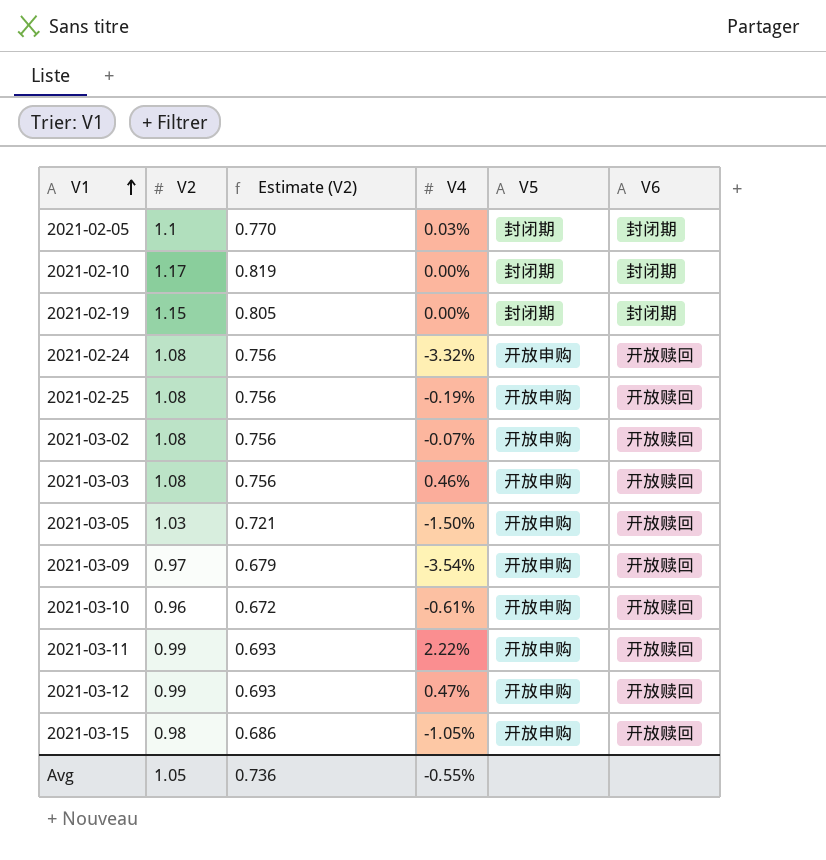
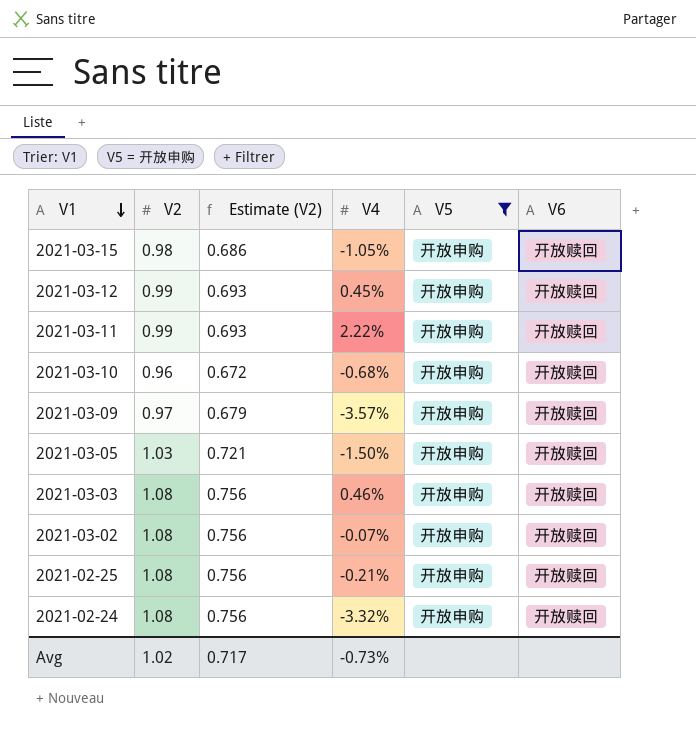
filter: none -> V5 = 开放申购
row order: V1 ascending -> V1 descending
2021-03-12 | V4: 0.47% -> 0.45%
2021-03-10 | V4: -0.61% -> -0.68%
2021-03-09 | V4: -3.54% -> -3.57%
2021-02-25 | V4: -0.19% -> -0.21%
Avg | V2: 1.05 -> 1.02
Avg | Estimate (V2): 0.736 -> 0.717
Avg | V4: -0.55% -> -0.73%

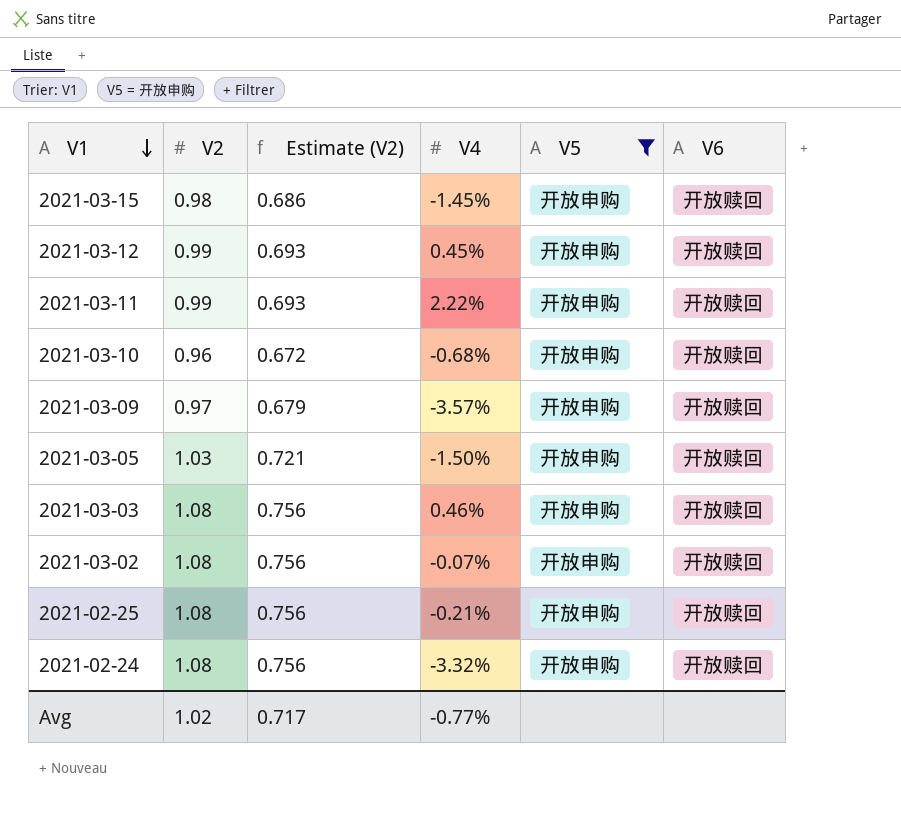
2021-03-15 | V4: -1.05% -> -1.45%
Avg | V4: -0.73% -> -0.77%

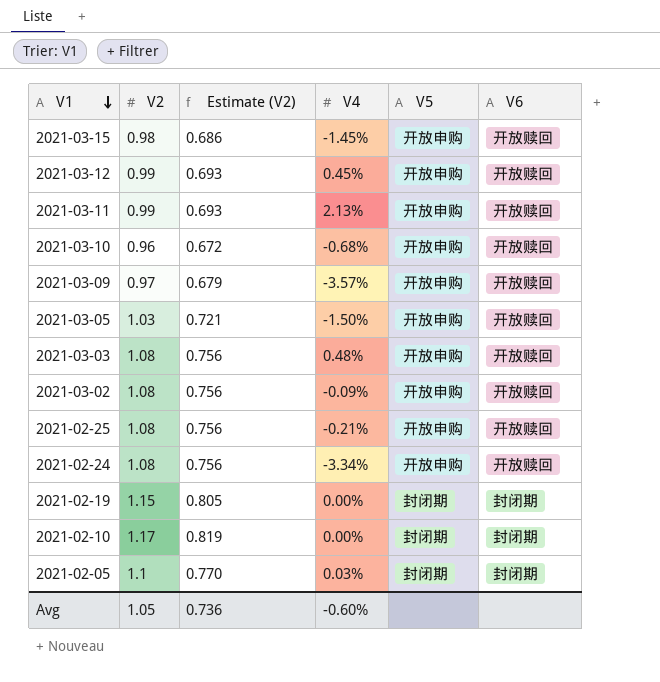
filter: V5 = 开放申购 -> none
2021-03-11 | V4: 2.22% -> 2.13%
2021-03-03 | V4: 0.46% -> 0.48%
2021-03-02 | V4: -0.07% -> -0.09%
2021-02-24 | V4: -3.32% -> -3.34%
Avg | V2: 1.02 -> 1.05
Avg | Estimate (V2): 0.717 -> 0.736
Avg | V4: -0.77% -> -0.60%

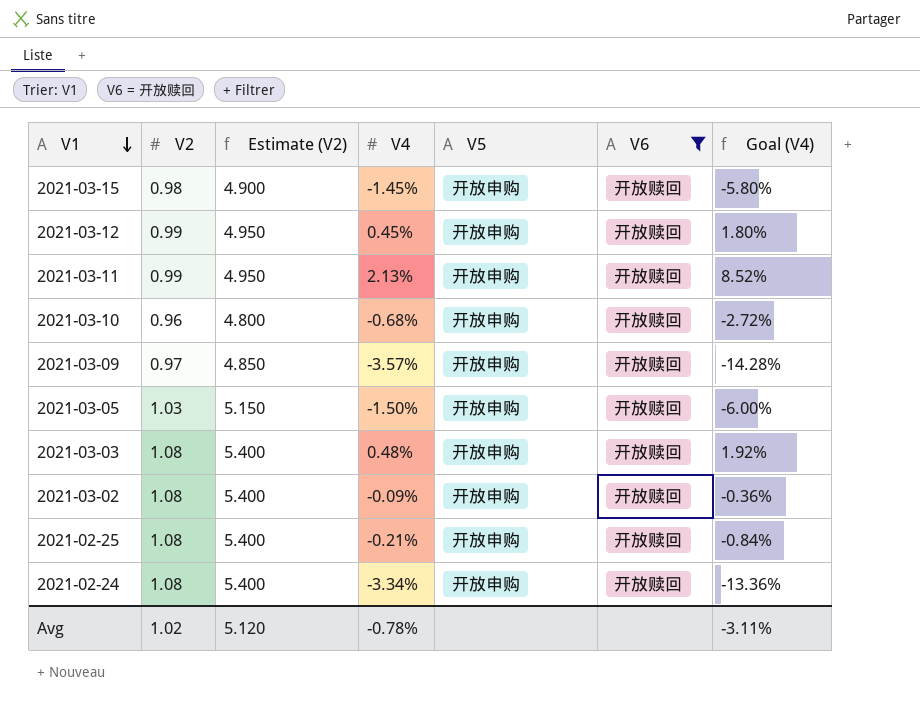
filter: none -> V6 = 开放赎回
column Estimate (V2) | formula: [V2] * 0.7 -> [V2] * 5
column Goal (V4) | formula: none -> [V4] * 4
Avg | V2: 1.05 -> 1.02
Avg | Estimate (V2): 0.736 -> 5.120
Avg | V4: -0.60% -> -0.78%

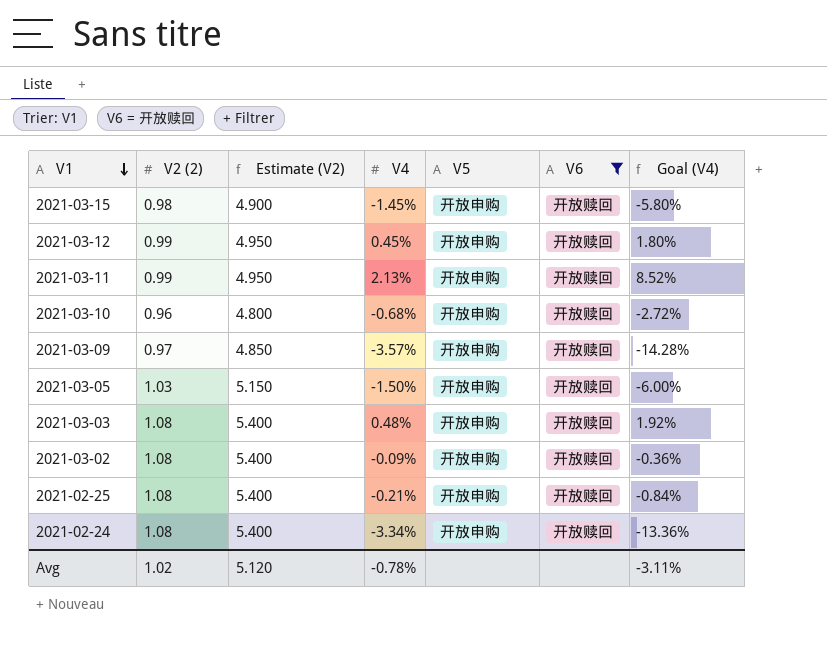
column name: V2 -> V2 (2)

